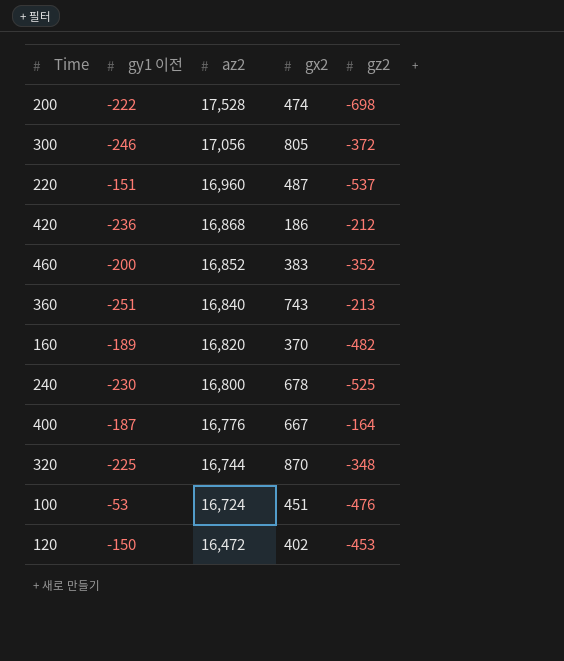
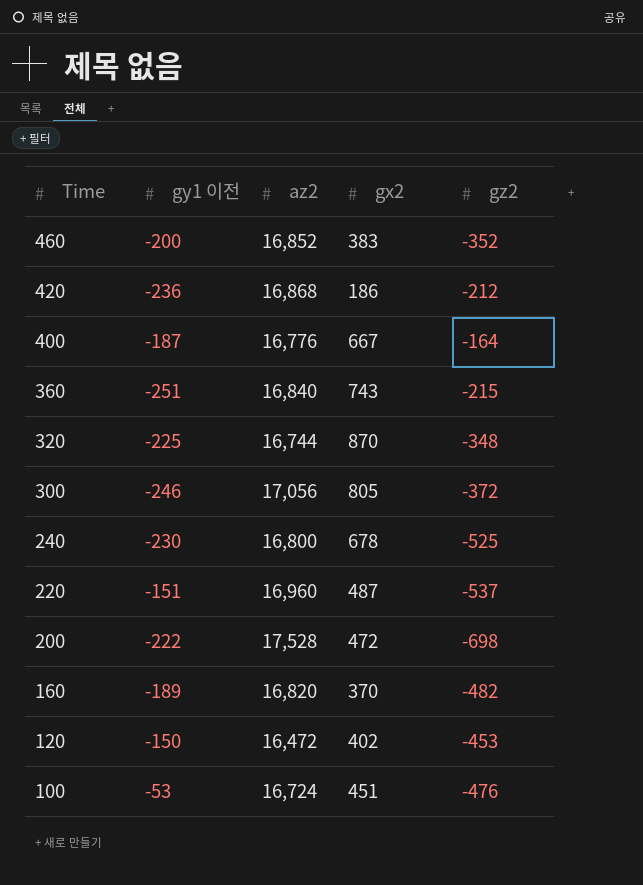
row order: az2 descending -> Time descending
360 | gz2: -213 -> -215
200 | gx2: 474 -> 472

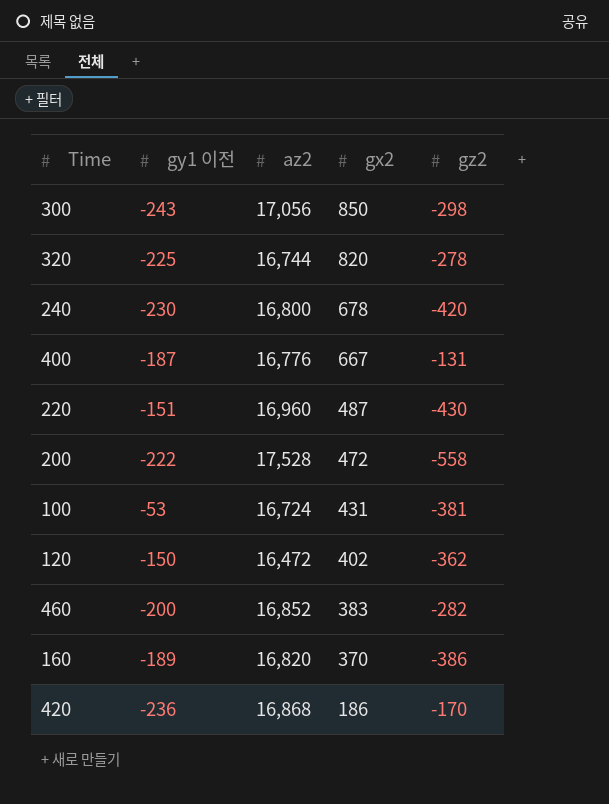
row order: Time descending -> gx2 descending
row 360: -251 | 16,840 | 743 | -215 -> none
300 | gy1 이전: -246 -> -243
300 | gx2: 805 -> 850
300 | gz2: -372 -> -298
320 | gx2: 870 -> 820
320 | gz2: -348 -> -278
240 | gz2: -525 -> -420
400 | gz2: -164 -> -131
220 | gz2: -537 -> -430
200 | gz2: -698 -> -558
100 | gx2: 451 -> 431
100 | gz2: -476 -> -381
120 | gz2: -453 -> -362
460 | gz2: -352 -> -282
160 | gz2: -482 -> -386
420 | gz2: -212 -> -170

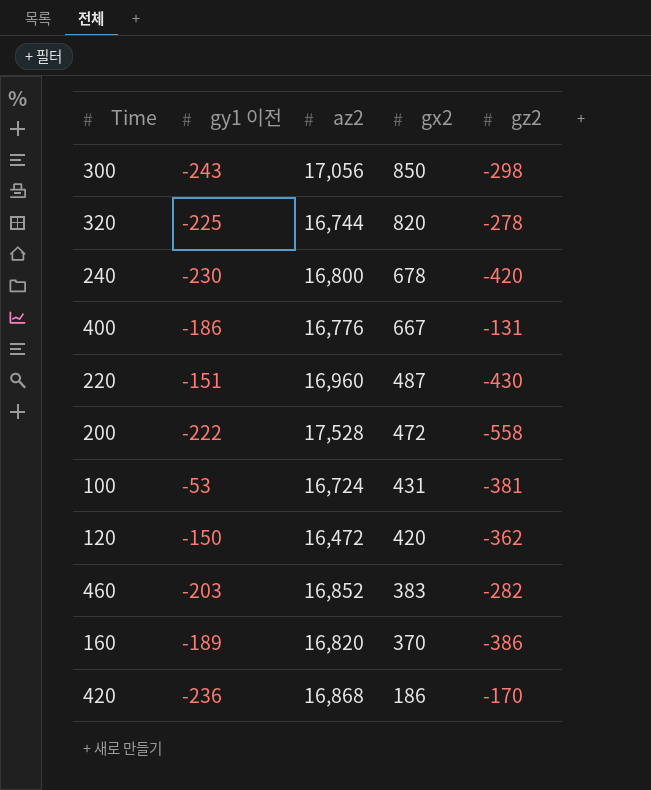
400 | gy1 이전: -187 -> -186
120 | gx2: 402 -> 420
460 | gy1 이전: -200 -> -203

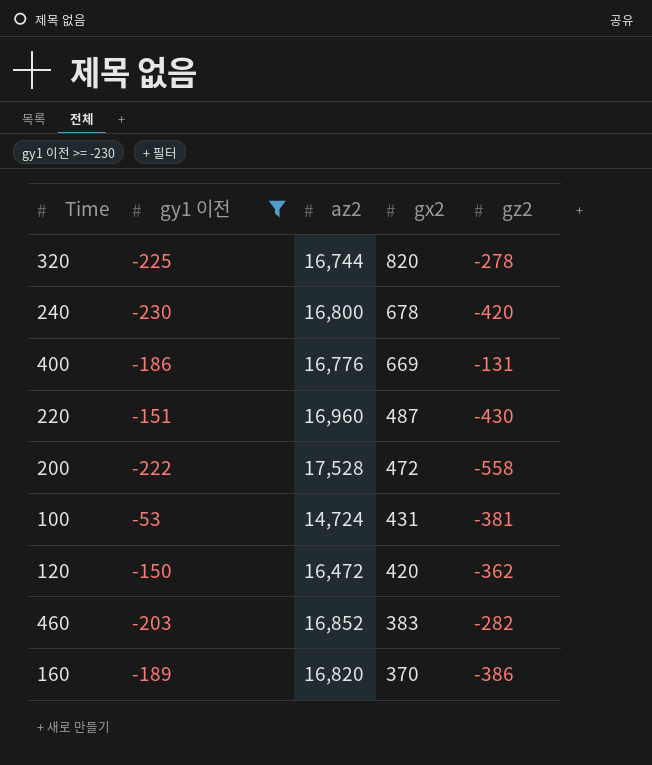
filter: none -> gy1 이전 >= -230
400 | gx2: 667 -> 669
100 | az2: 16,724 -> 14,724

